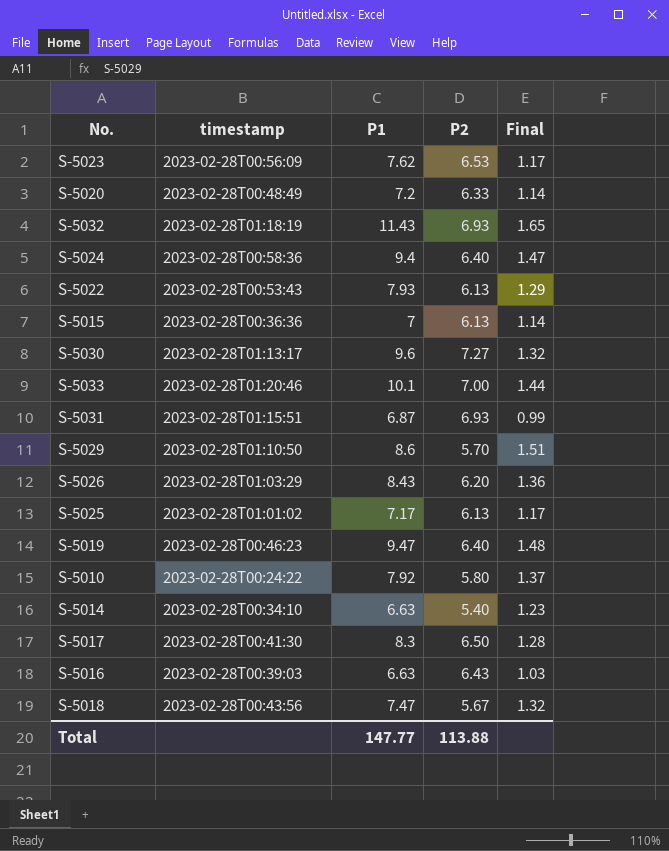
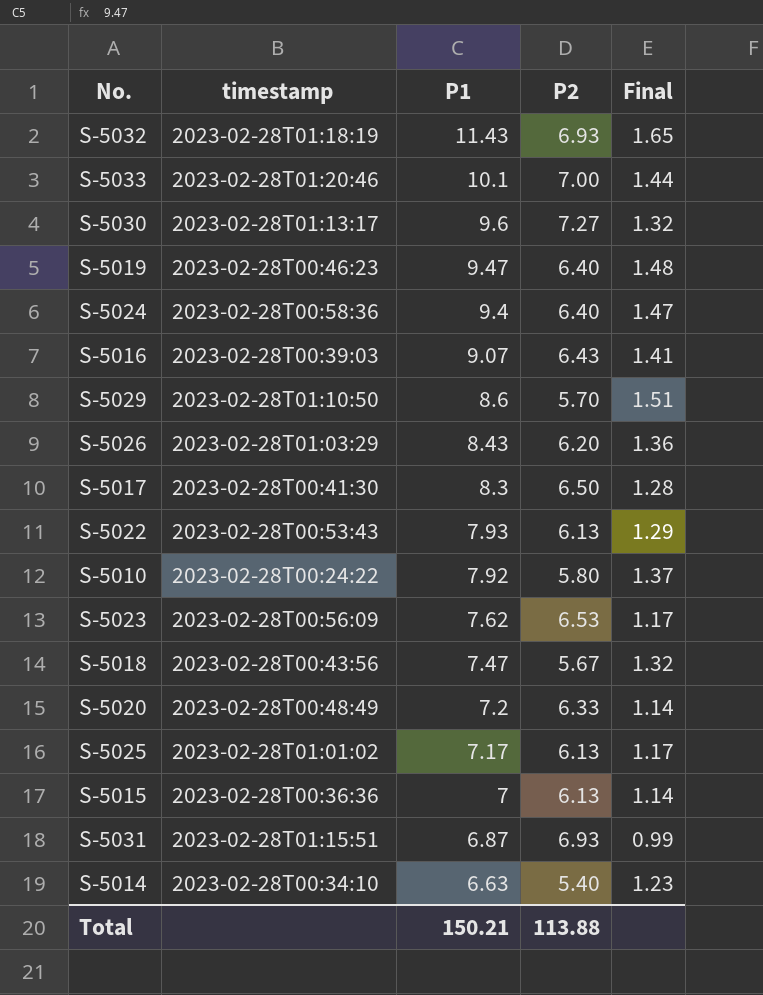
row order: none -> P1 descending
S-5016 | P1: 6.63 -> 9.07
S-5016 | Final: 1.03 -> 1.41
Total | P1: 147.77 -> 150.21

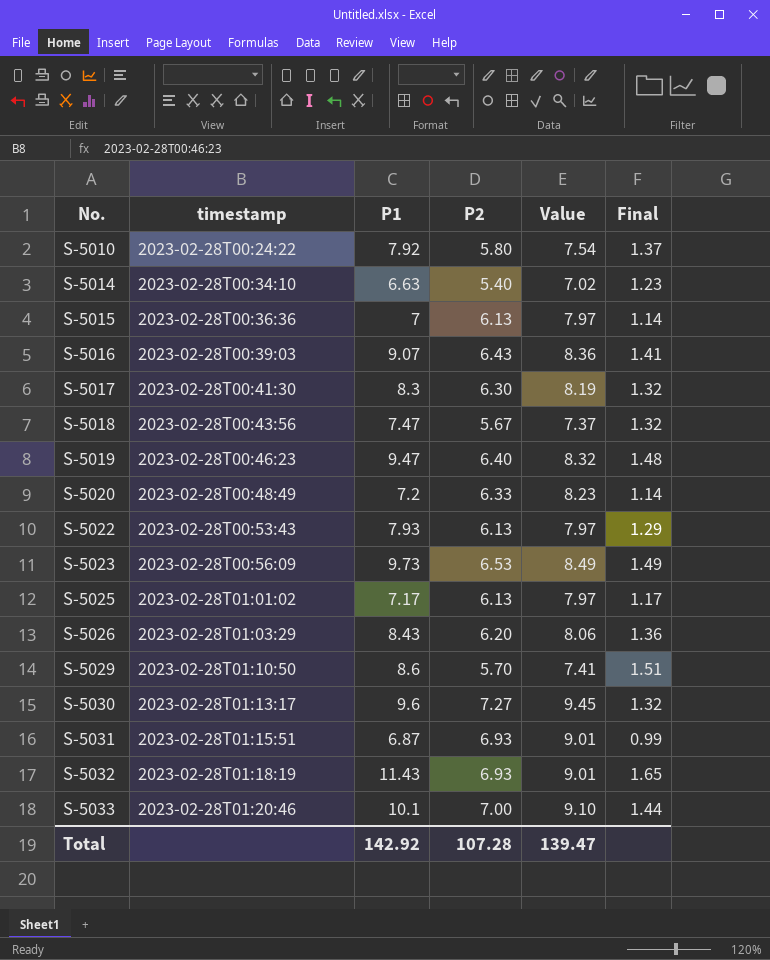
row order: P1 descending -> No. ascending
column Value | formula: none -> [P2] * 1.3
row S-5024: 2023-02-28T00:58:36 | 9.4 | 6.40 | 1.47 -> none
S-5017 | P2: 6.50 -> 6.30
S-5017 | Final: 1.28 -> 1.32
S-5023 | P1: 7.62 -> 9.73
S-5023 | Final: 1.17 -> 1.49
Total | P1: 150.21 -> 142.92
Total | P2: 113.88 -> 107.28

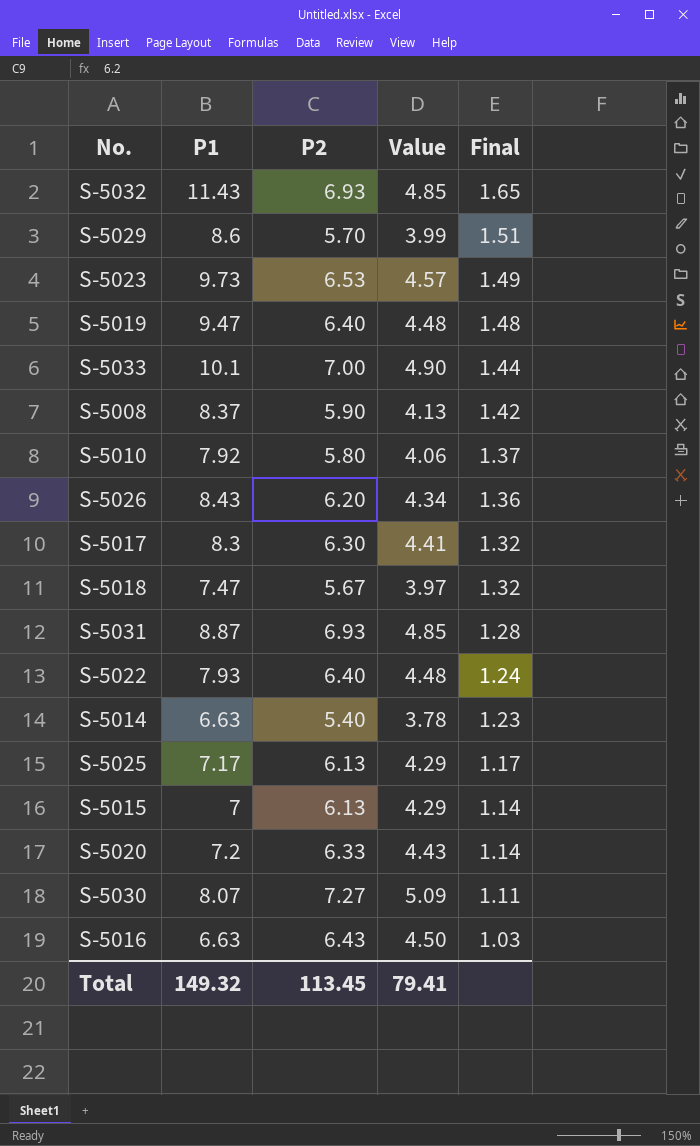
row order: No. ascending -> Final descending
column timestamp | position: 2 -> none
column Value | formula: [P2] * 1.3 -> [P2] * 0.7
row S-5008: none -> 8.37 | 5.90 | 4.13 | 1.42
S-5031 | P1: 6.87 -> 8.87
S-5031 | Final: 0.99 -> 1.28
S-5022 | P2: 6.13 -> 6.40
S-5022 | Final: 1.29 -> 1.24
S-5030 | P1: 9.6 -> 8.07
S-5030 | Final: 1.32 -> 1.11
S-5016 | P1: 9.07 -> 6.63
S-5016 | Final: 1.41 -> 1.03
Total | P1: 142.92 -> 149.32
Total | P2: 107.28 -> 113.45
Total | Value: 139.47 -> 79.41

